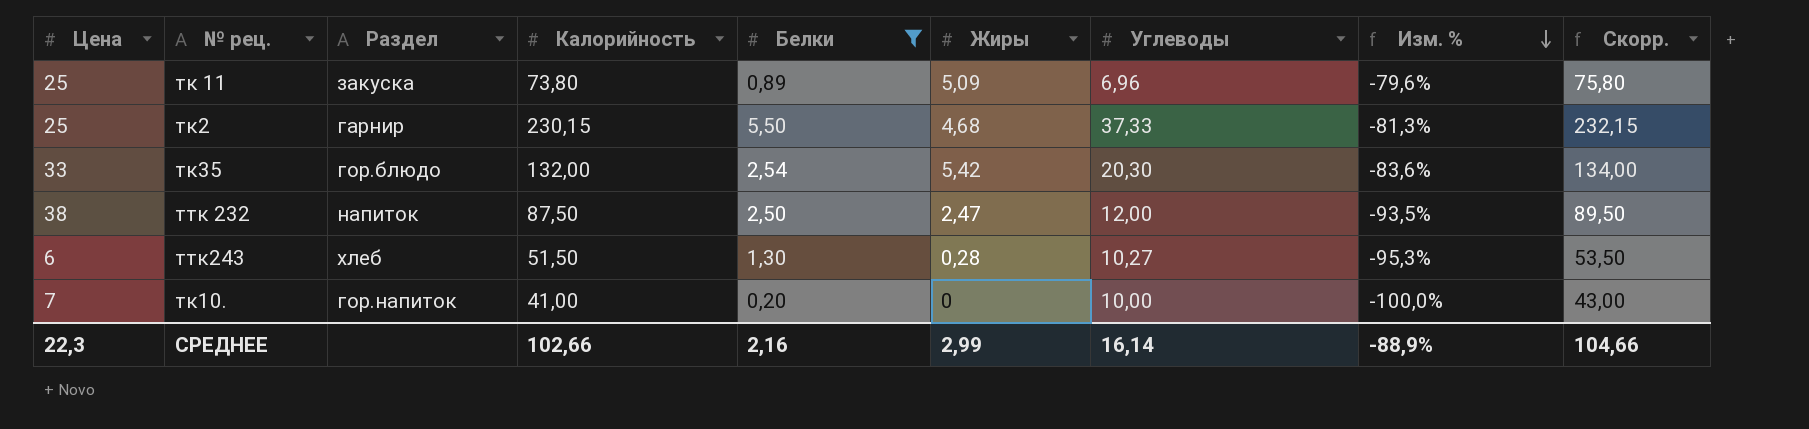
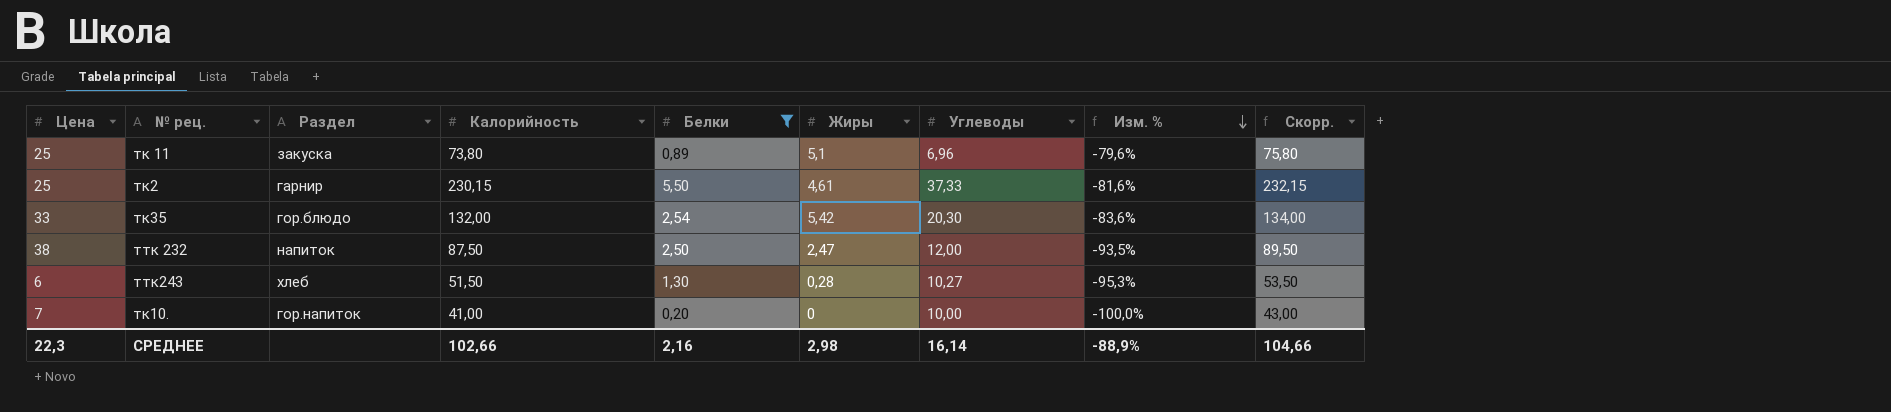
тк 11 | Жиры: 5,09 -> 5,1
тк2 | Жиры: 4,68 -> 4,61
тк2 | Изм. %: -81,3% -> -81,6%
СРЕДНЕЕ | Жиры: 2,99 -> 2,98

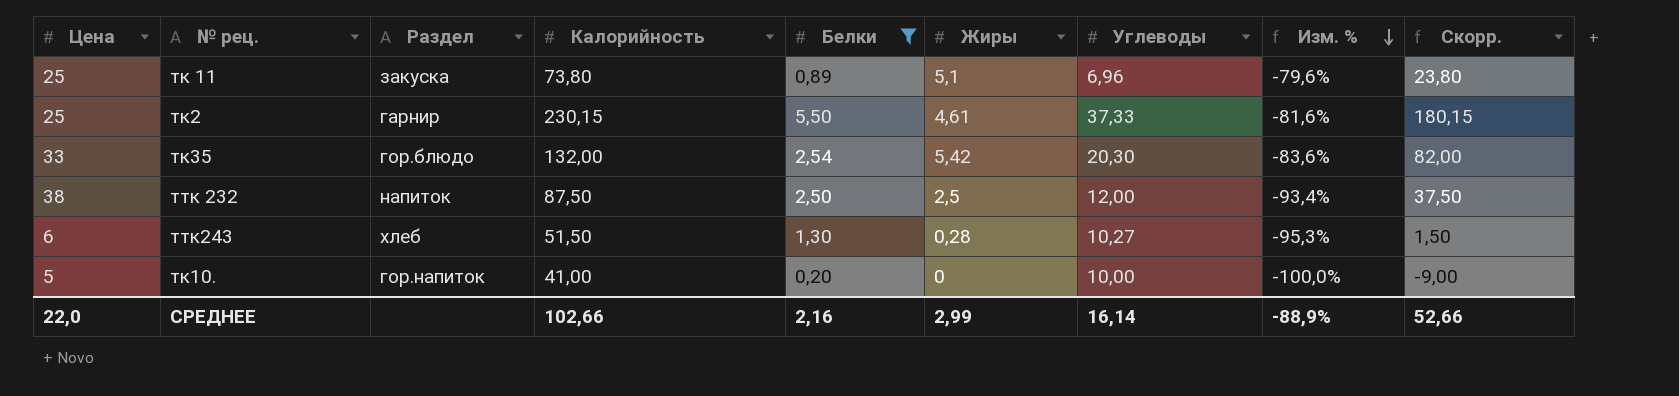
column Скорр. | formula: [Калорийность] + 2 -> [Калорийность] - 50
ттк 232 | Жиры: 2,47 -> 2,5
ттк 232 | Изм. %: -93,5% -> -93,4%
тк10. | Цена: 7 -> 5
СРЕДНЕЕ | Цена: 22,3 -> 22,0
СРЕДНЕЕ | Жиры: 2,98 -> 2,99
СРЕДНЕЕ | Скорр.: 104,66 -> 52,66

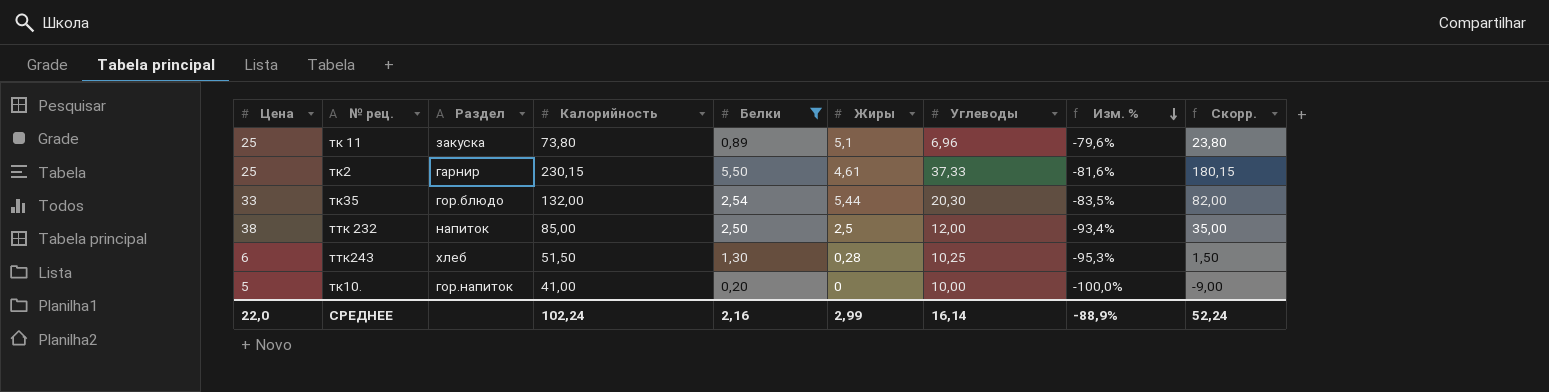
тк35 | Жиры: 5,42 -> 5,44
тк35 | Изм. %: -83,6% -> -83,5%
ттк 232 | Калорийность: 87,50 -> 85,00
ттк 232 | Скорр.: 37,50 -> 35,00
ттк243 | Углеводы: 10,27 -> 10,25
СРЕДНЕЕ | Калорийность: 102,66 -> 102,24
СРЕДНЕЕ | Скорр.: 52,66 -> 52,24

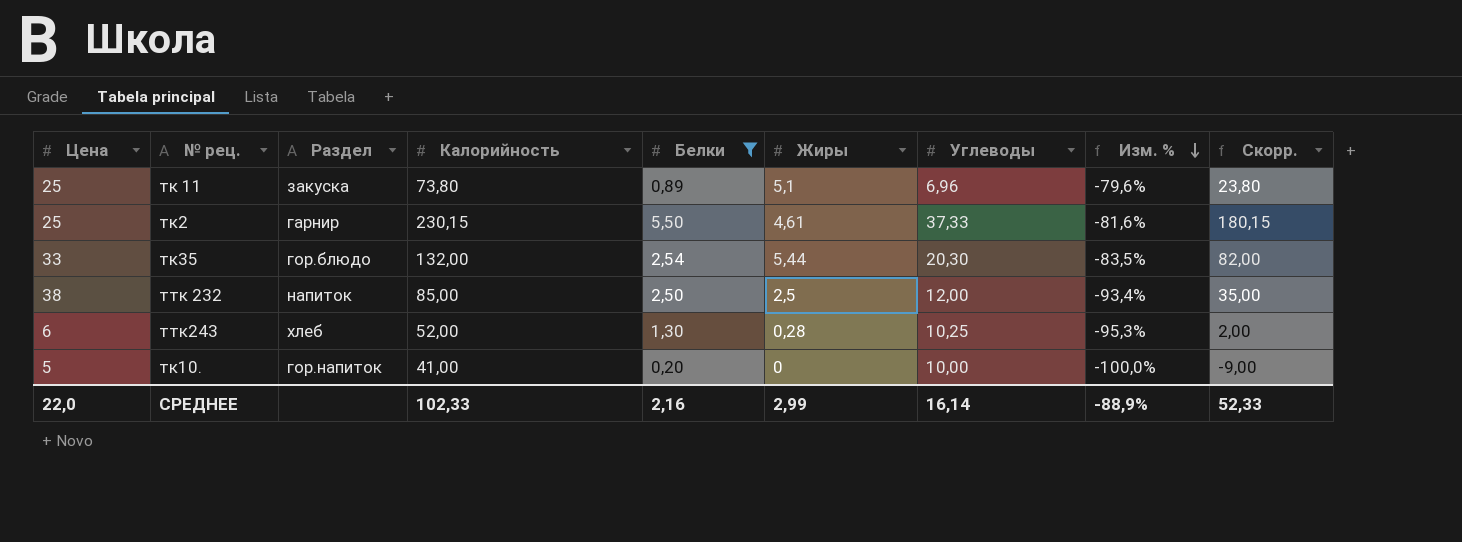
ттк243 | Калорийность: 51,50 -> 52,00
ттк243 | Скорр.: 1,50 -> 2,00
СРЕДНЕЕ | Калорийность: 102,24 -> 102,33
СРЕДНЕЕ | Скорр.: 52,24 -> 52,33

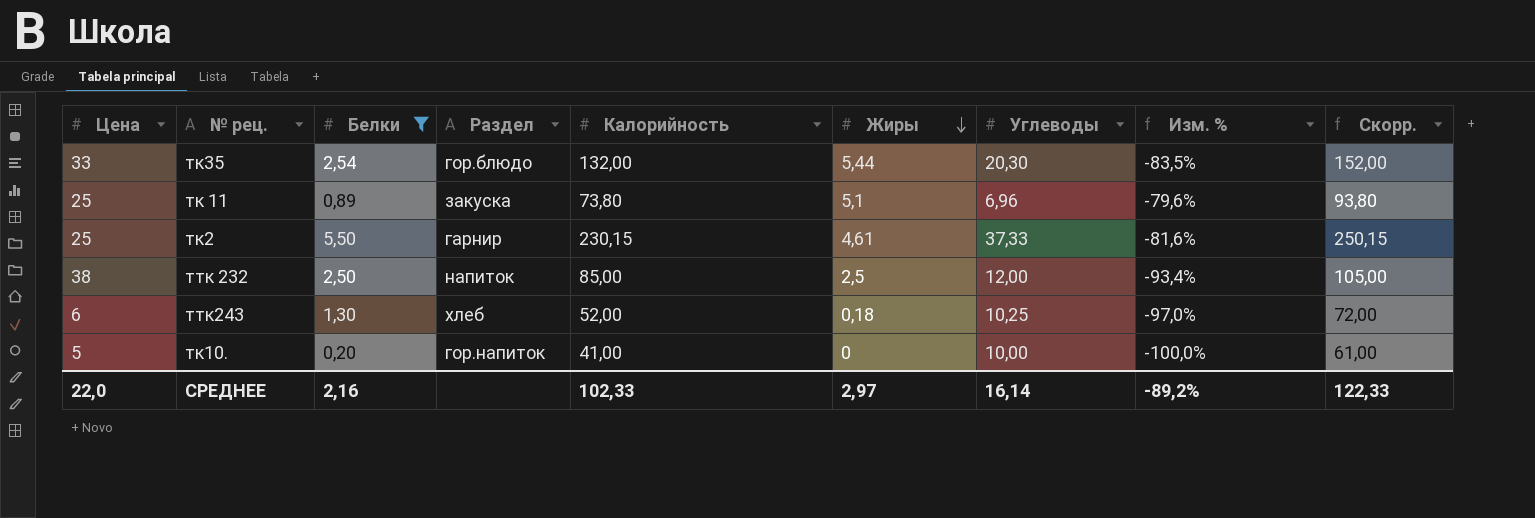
row order: Изм. % descending -> Жиры descending
column Белки | position: 5 -> 3
column Скорр. | formula: [Калорийность] - 50 -> [Калорийность] + 20
ттк243 | Жиры: 0,28 -> 0,18
ттк243 | Изм. %: -95,3% -> -97,0%
СРЕДНЕЕ | Жиры: 2,99 -> 2,97
СРЕДНЕЕ | Изм. %: -88,9% -> -89,2%
СРЕДНЕЕ | Скорр.: 52,33 -> 122,33

